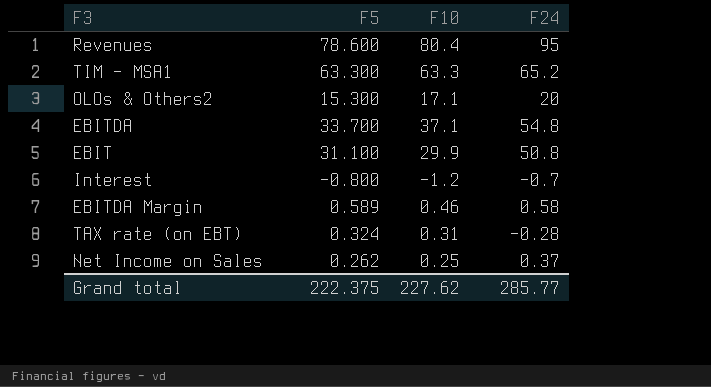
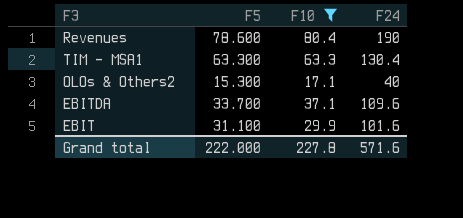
filter: none -> F10 >= 17.1
Revenues | F24: 95 -> 190
TIM - MSA1 | F24: 65.2 -> 130.4
OLOs & Others2 | F24: 20 -> 40
EBITDA | F24: 54.8 -> 109.6
EBIT | F24: 50.8 -> 101.6
Grand total | F5: 222.375 -> 222.000
Grand total | F10: 227.62 -> 227.8
Grand total | F24: 285.77 -> 571.6

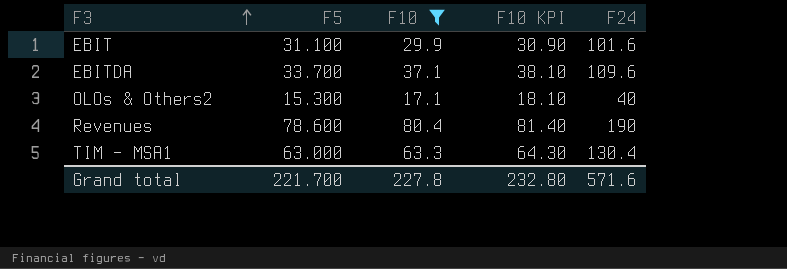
row order: none -> F3 ascending
column F10 KPI | formula: none -> [F10] + 1
TIM - MSA1 | F5: 63.300 -> 63.000
Grand total | F5: 222.000 -> 221.700

